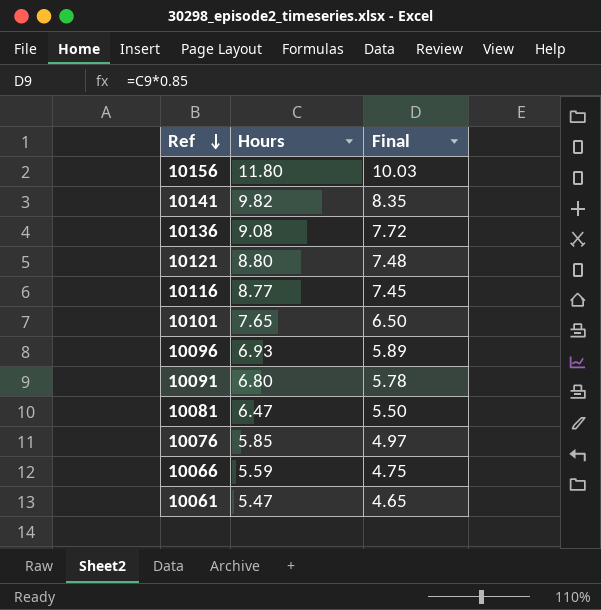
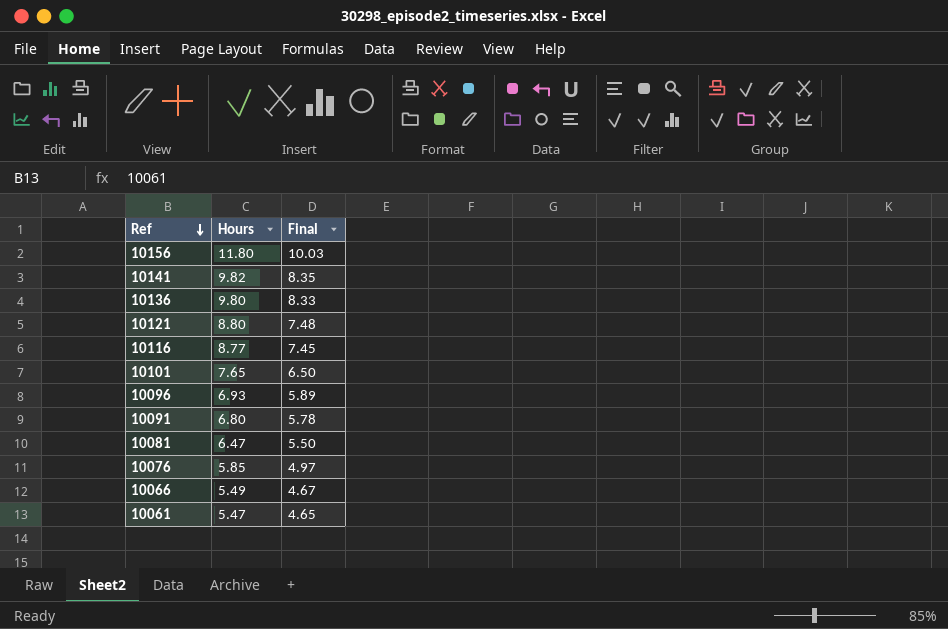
10136 | Hours: 9.08 -> 9.80
10136 | Final: 7.72 -> 8.33
10066 | Hours: 5.59 -> 5.49
10066 | Final: 4.75 -> 4.67

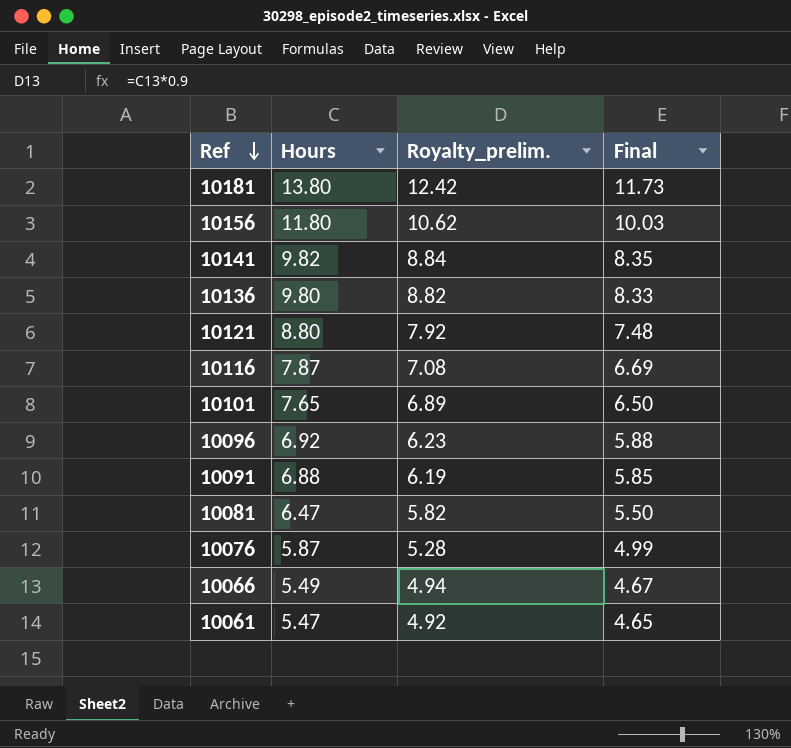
column Royalty_prelim. | formula: none -> [Hours] * 0.9
row 10181: none -> 13.80 | 12.42 | 11.73
10116 | Hours: 8.77 -> 7.87
10116 | Final: 7.45 -> 6.69
10096 | Hours: 6.93 -> 6.92
10096 | Final: 5.89 -> 5.88
10091 | Hours: 6.80 -> 6.88
10091 | Final: 5.78 -> 5.85
10076 | Hours: 5.85 -> 5.87
10076 | Final: 4.97 -> 4.99

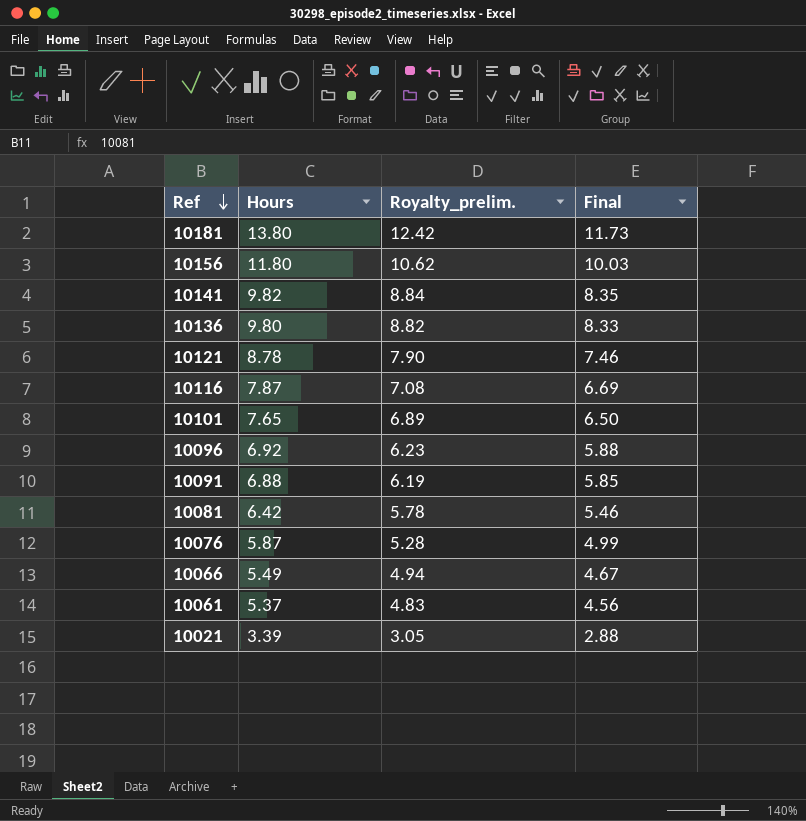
10121 | Hours: 8.80 -> 8.78
10121 | Royalty_prelim.: 7.92 -> 7.90
10121 | Final: 7.48 -> 7.46
10081 | Hours: 6.47 -> 6.42
10081 | Royalty_prelim.: 5.82 -> 5.78
10081 | Final: 5.50 -> 5.46
10061 | Hours: 5.47 -> 5.37
10061 | Royalty_prelim.: 4.92 -> 4.83
10061 | Final: 4.65 -> 4.56
row 10021: none -> 3.39 | 3.05 | 2.88

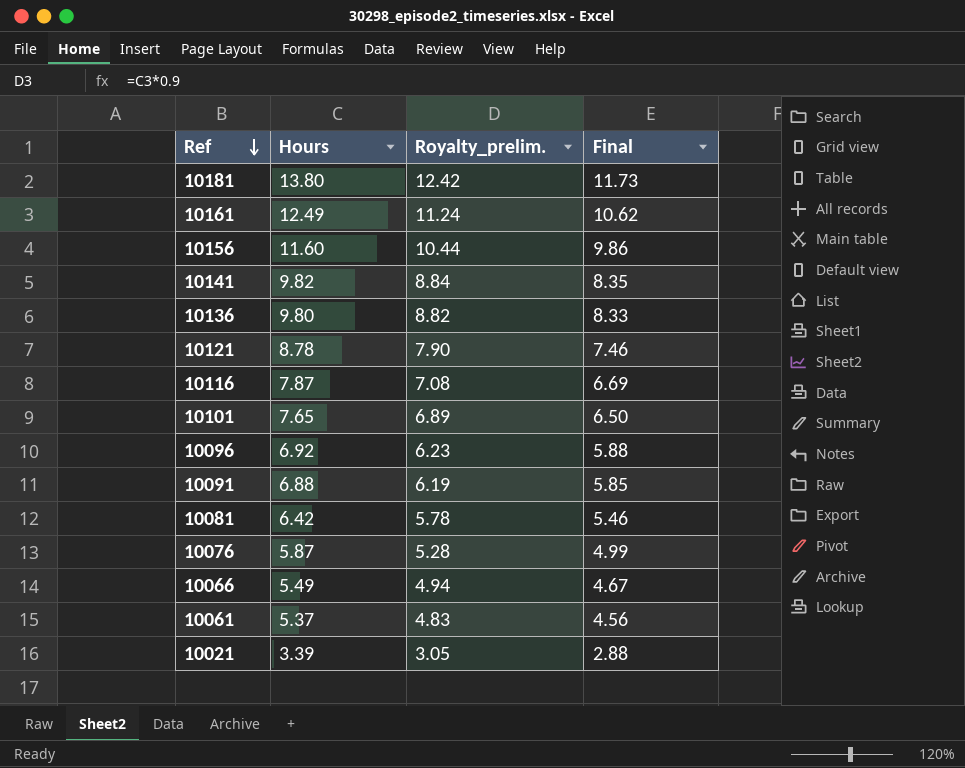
row 10161: none -> 12.49 | 11.24 | 10.62
10156 | Hours: 11.80 -> 11.60
10156 | Royalty_prelim.: 10.62 -> 10.44
10156 | Final: 10.03 -> 9.86

